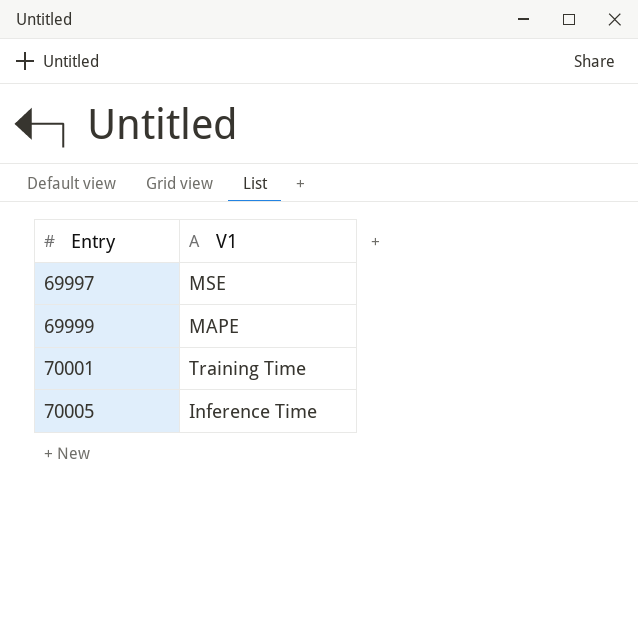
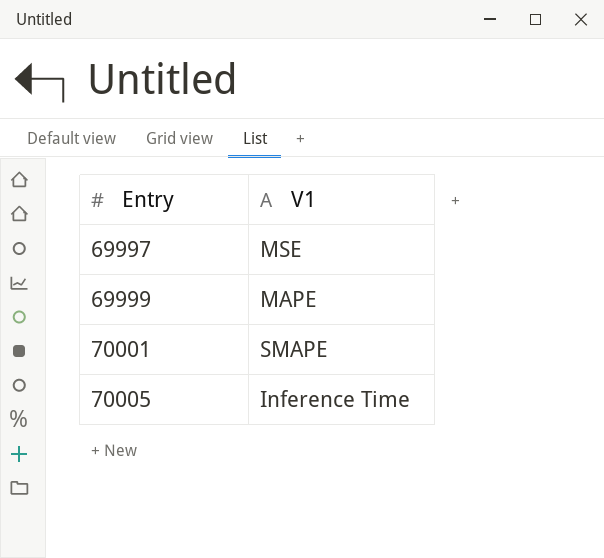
70001 | V1: Training Time -> SMAPE

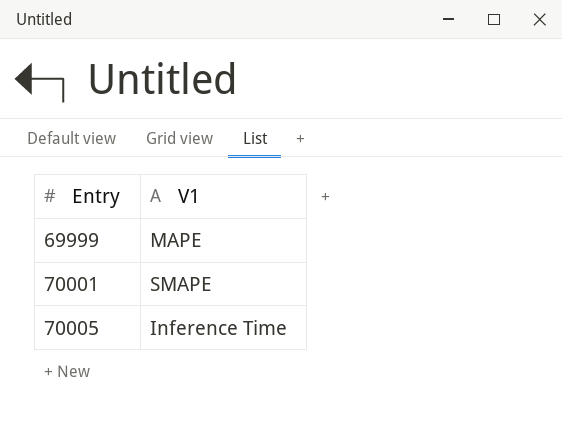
row 69997: MSE -> none

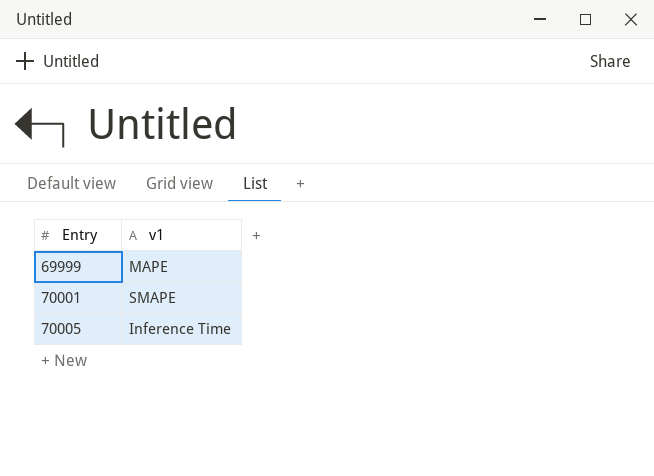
column name: V1 -> v1

